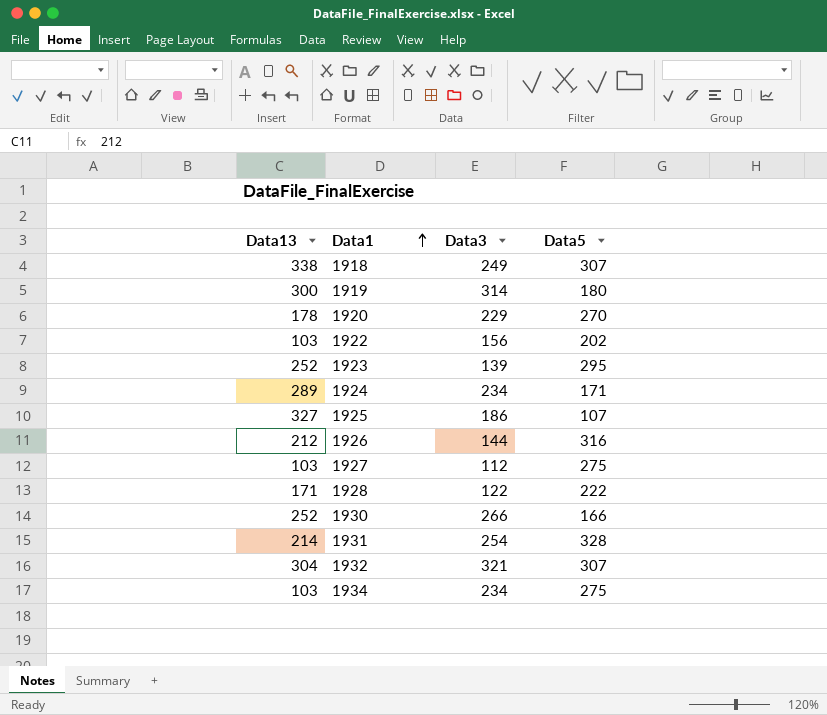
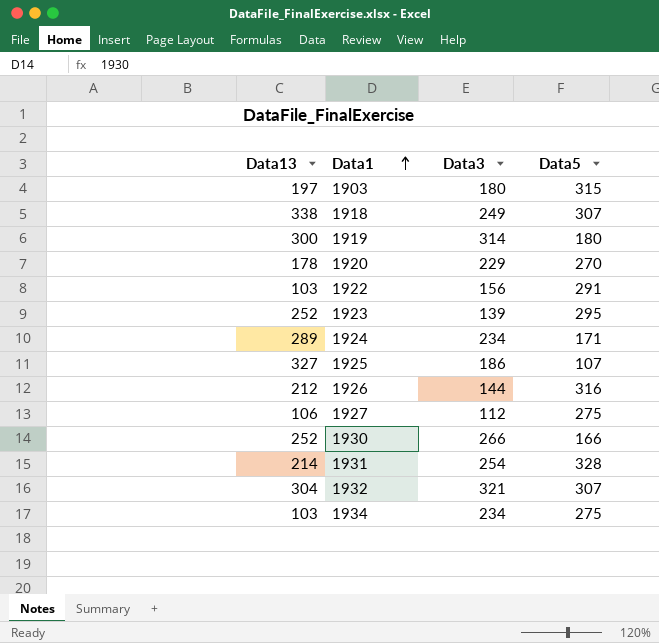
row 1928: 171 | 122 | 222 -> none
row 1903: none -> 197 | 180 | 315
1922 | Data5: 202 -> 291
1927 | Data13: 103 -> 106

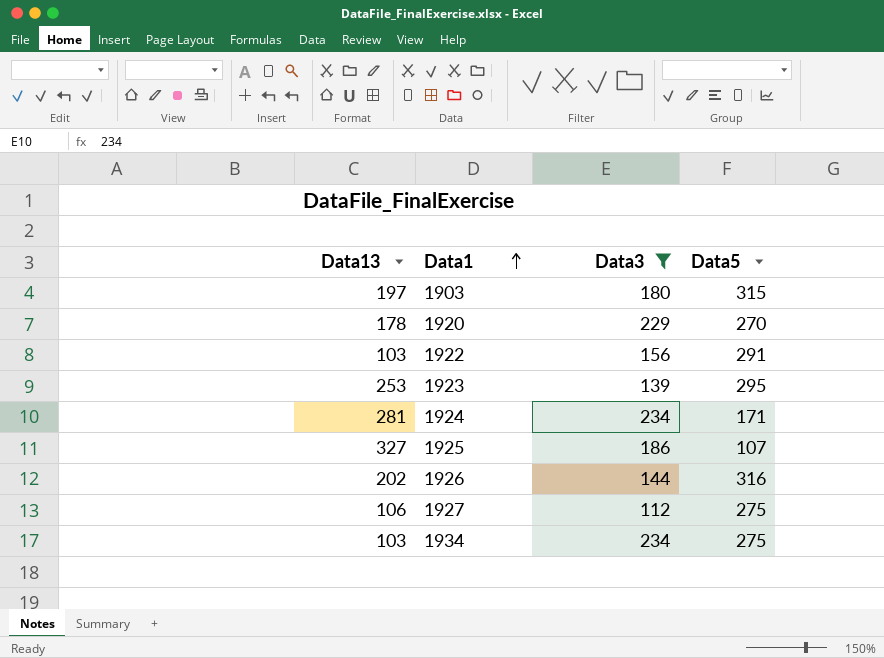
filter: none -> Data3 <= 234
1923 | Data13: 252 -> 253
1924 | Data13: 289 -> 281
1926 | Data13: 212 -> 202

